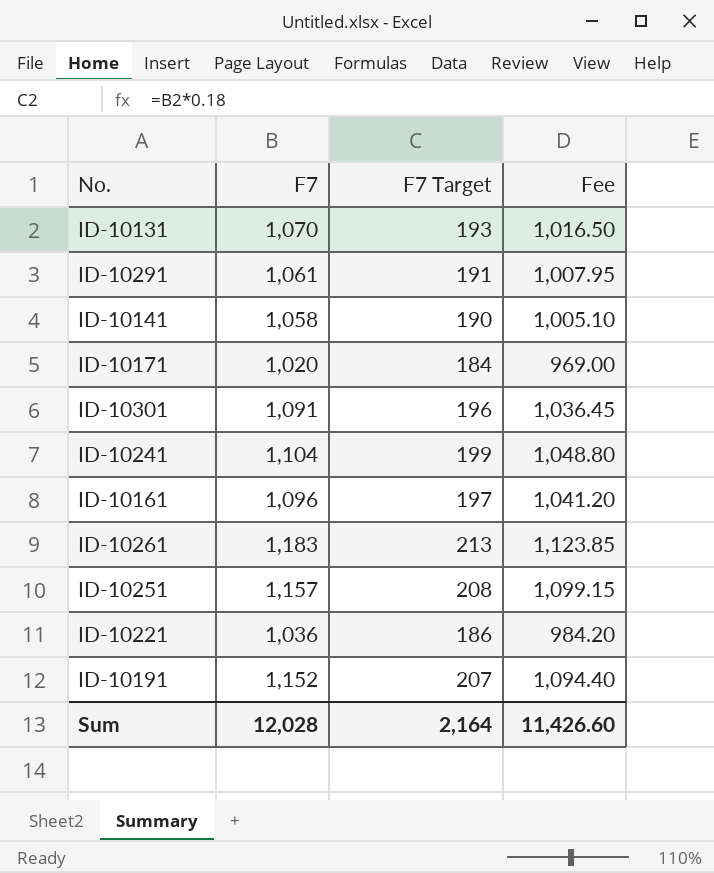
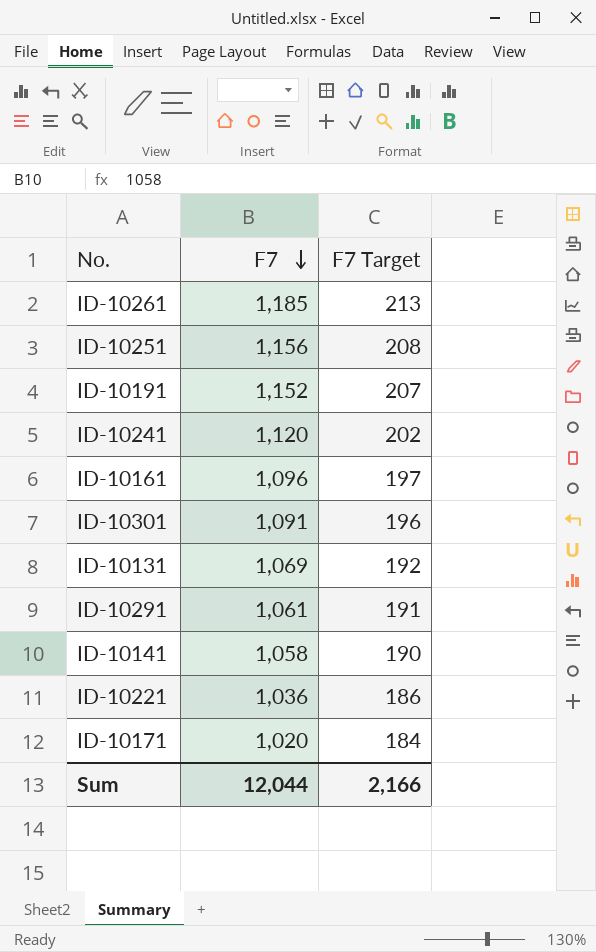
row order: none -> F7 descending
column Fee | formula: [F7] * 0.95 -> none
ID-10261 | F7: 1,183 -> 1,185
ID-10251 | F7: 1,157 -> 1,156
ID-10241 | F7: 1,104 -> 1,120
ID-10241 | F7 Target: 199 -> 202
ID-10131 | F7: 1,070 -> 1,069
ID-10131 | F7 Target: 193 -> 192
Sum | F7: 12,028 -> 12,044
Sum | F7 Target: 2,164 -> 2,166

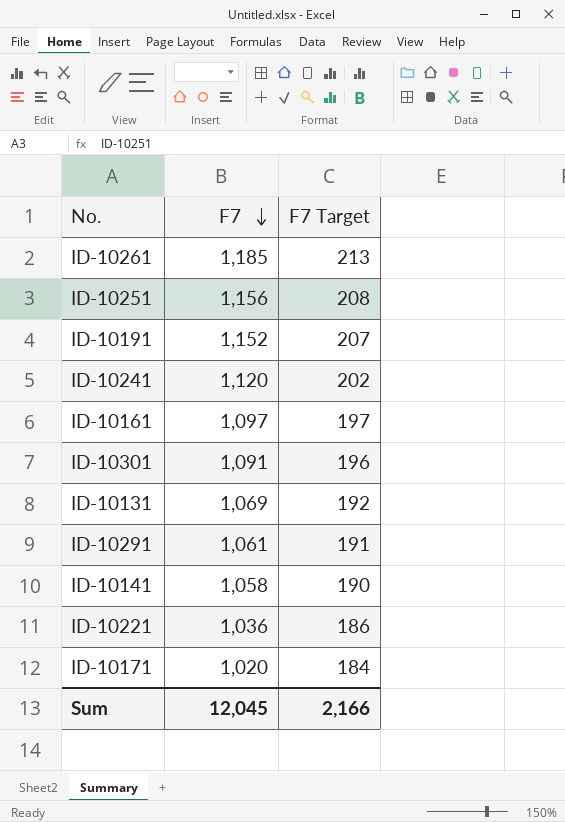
ID-10161 | F7: 1,096 -> 1,097
Sum | F7: 12,044 -> 12,045

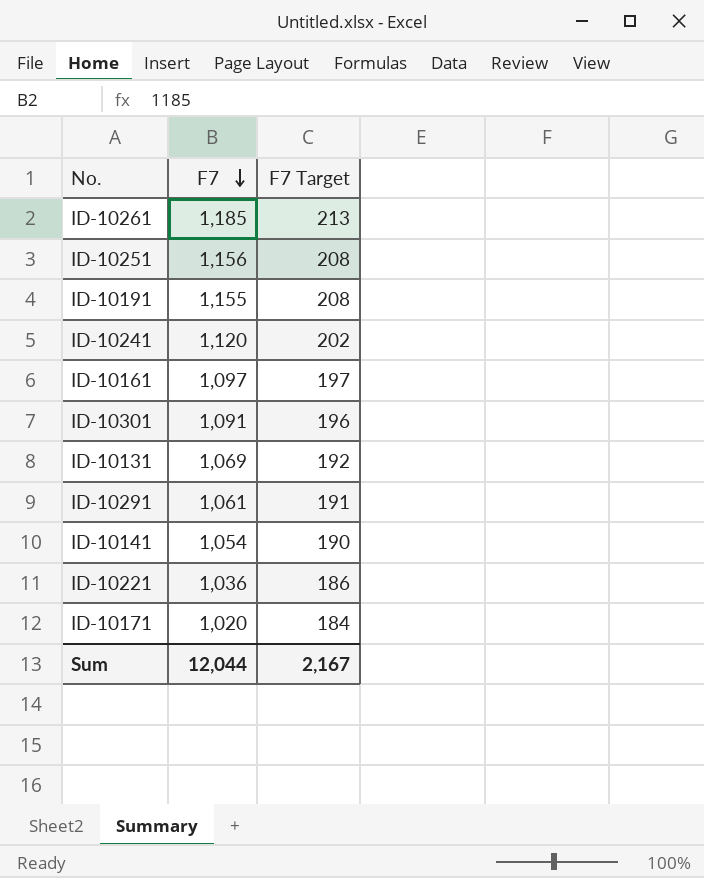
ID-10191 | F7: 1,152 -> 1,155
ID-10191 | F7 Target: 207 -> 208
ID-10141 | F7: 1,058 -> 1,054
Sum | F7: 12,045 -> 12,044
Sum | F7 Target: 2,166 -> 2,167

